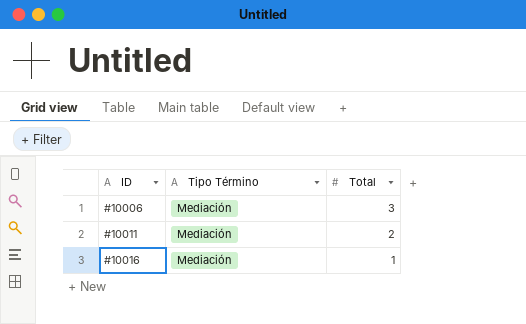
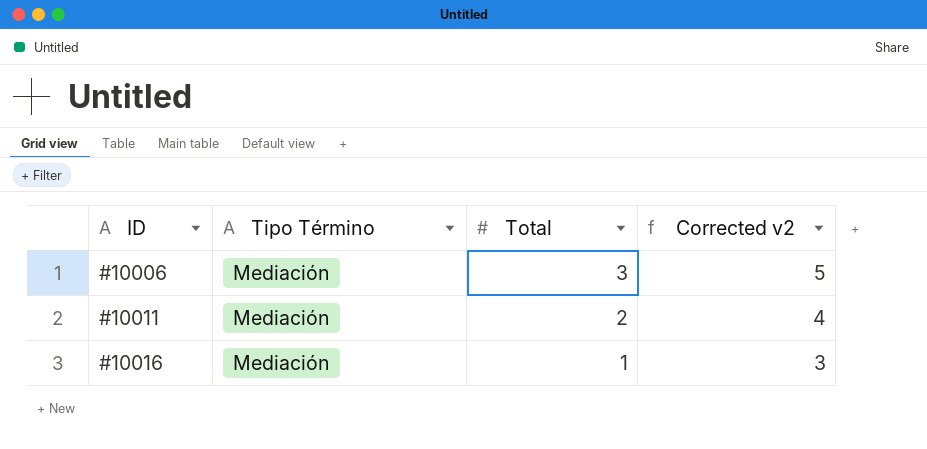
column Corrected v2 | formula: none -> [Total] + 2

